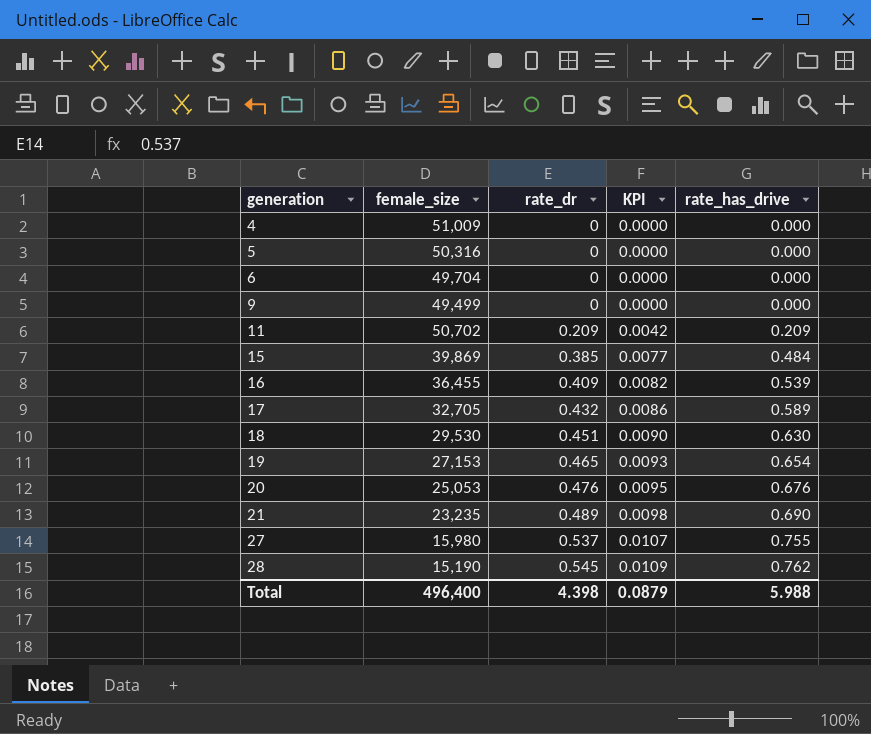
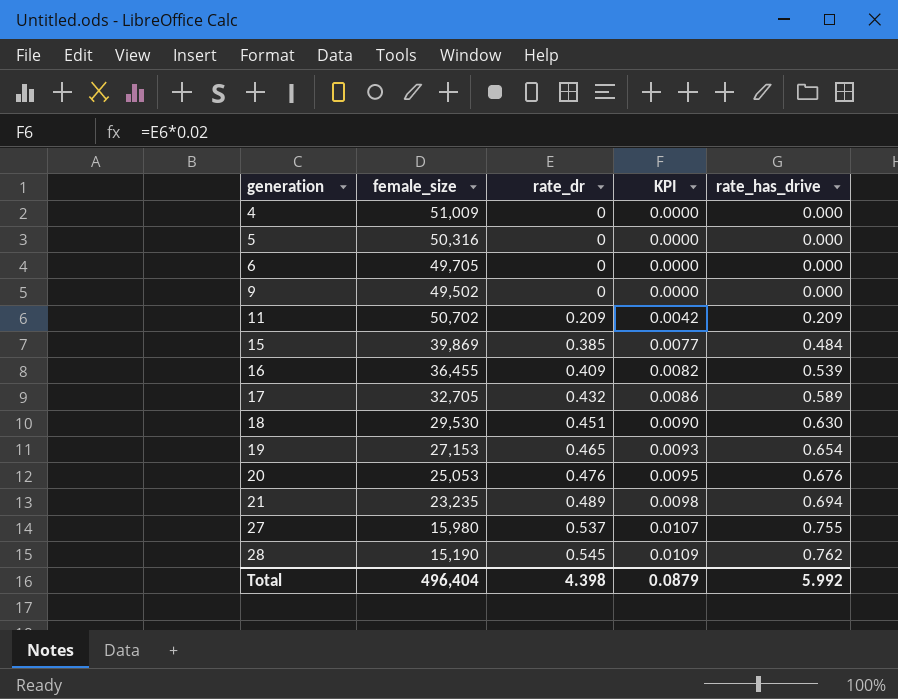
6 | female_size: 49,704 -> 49,705
9 | female_size: 49,499 -> 49,502
21 | rate_has_drive: 0.690 -> 0.694
Total | female_size: 496,400 -> 496,404
Total | rate_has_drive: 5.988 -> 5.992

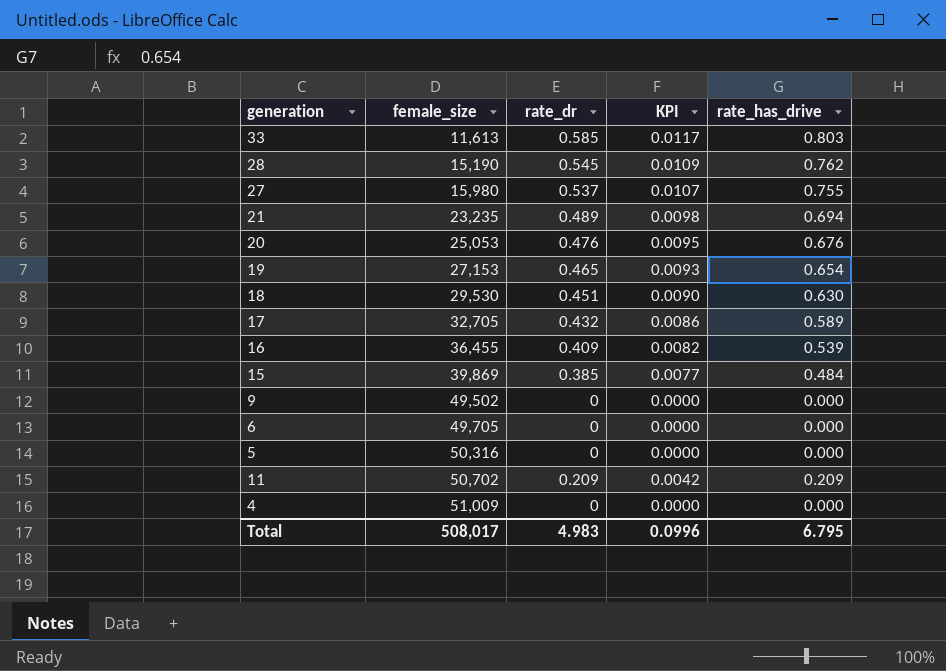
row order: generation ascending -> female_size ascending
row 33: none -> 11,613 | 0.585 | 0.0117 | 0.803
Total | female_size: 496,404 -> 508,017
Total | rate_dr: 4.398 -> 4.983
Total | KPI: 0.0879 -> 0.0996
Total | rate_has_drive: 5.992 -> 6.795

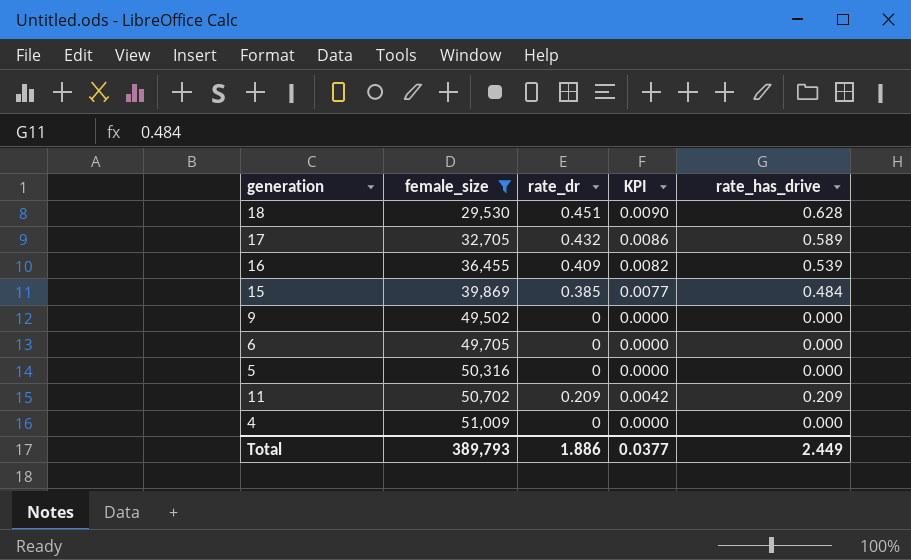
filter: none -> female_size >= 29,530
18 | rate_has_drive: 0.630 -> 0.628
Total | female_size: 508,017 -> 389,793
Total | rate_dr: 4.983 -> 1.886
Total | KPI: 0.0996 -> 0.0377
Total | rate_has_drive: 6.795 -> 2.449

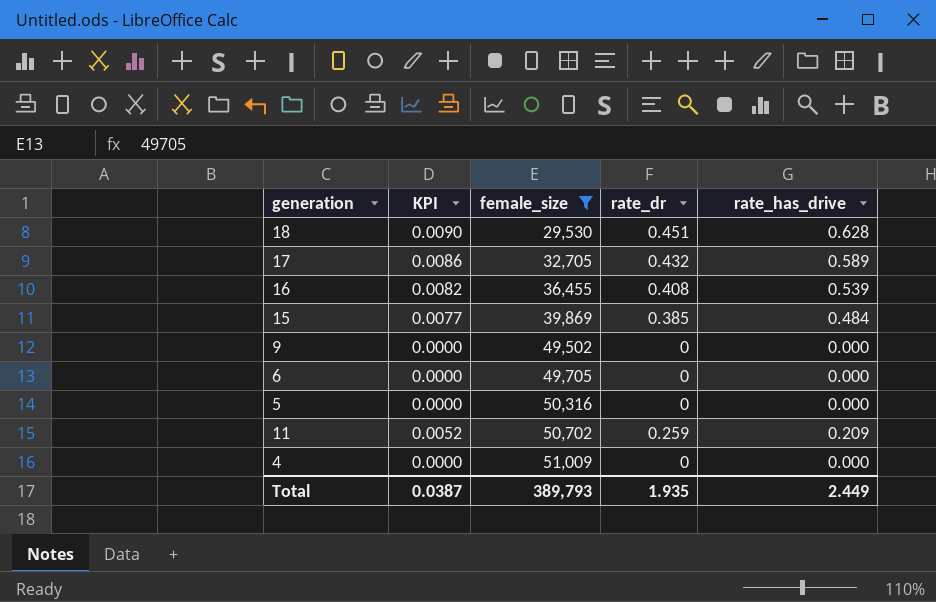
column KPI | position: 4 -> 2
16 | rate_dr: 0.409 -> 0.408
11 | KPI: 0.0042 -> 0.0052
11 | rate_dr: 0.209 -> 0.259
Total | KPI: 0.0377 -> 0.0387
Total | rate_dr: 1.886 -> 1.935

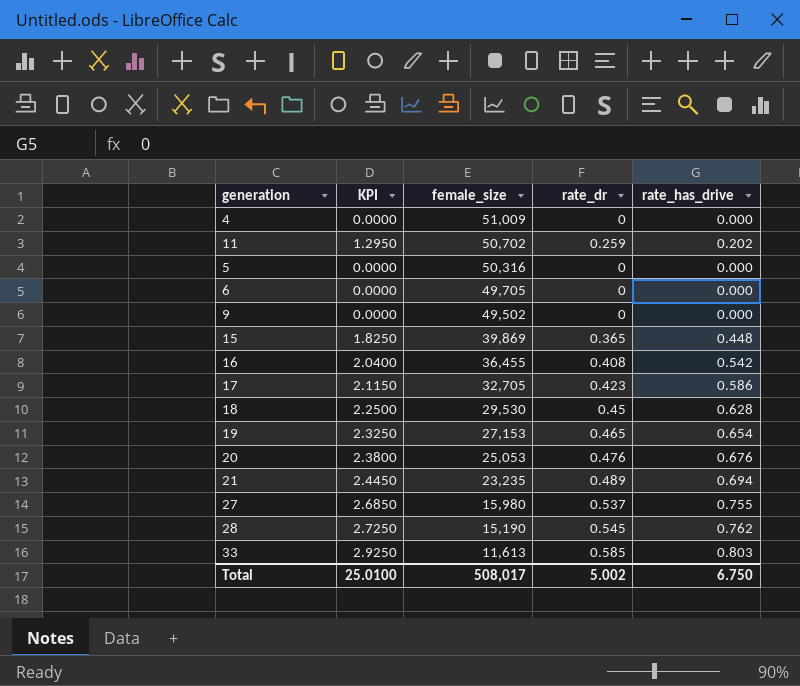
filter: female_size >= 29,530 -> none
row order: female_size ascending -> female_size descending
column KPI | formula: [rate_dr] * 0.02 -> [rate_dr] * 5
11 | rate_has_drive: 0.209 -> 0.202
15 | rate_dr: 0.385 -> 0.365
15 | rate_has_drive: 0.484 -> 0.448
16 | rate_has_drive: 0.539 -> 0.542
17 | rate_dr: 0.432 -> 0.423
17 | rate_has_drive: 0.589 -> 0.586
18 | rate_dr: 0.451 -> 0.45
Total | KPI: 0.0387 -> 25.0100
Total | female_size: 389,793 -> 508,017
Total | rate_dr: 1.935 -> 5.002
Total | rate_has_drive: 2.449 -> 6.750

